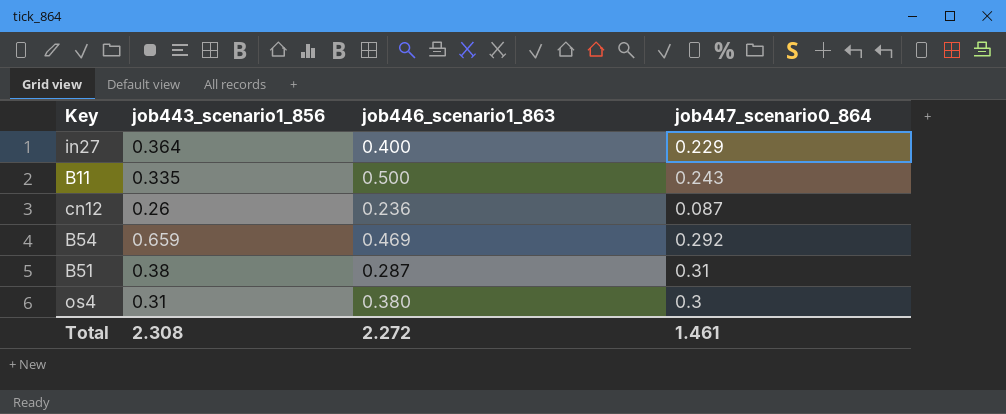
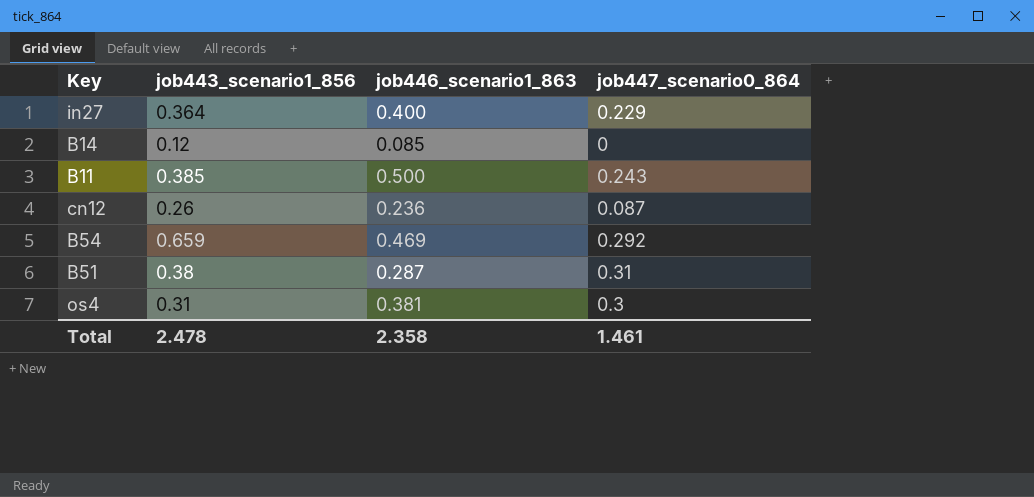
row B14: none -> 0.12 | 0.085 | 0
B11 | job443_scenario1_856: 0.335 -> 0.385
os4 | job446_scenario1_863: 0.380 -> 0.381
Total | job443_scenario1_856: 2.308 -> 2.478
Total | job446_scenario1_863: 2.272 -> 2.358

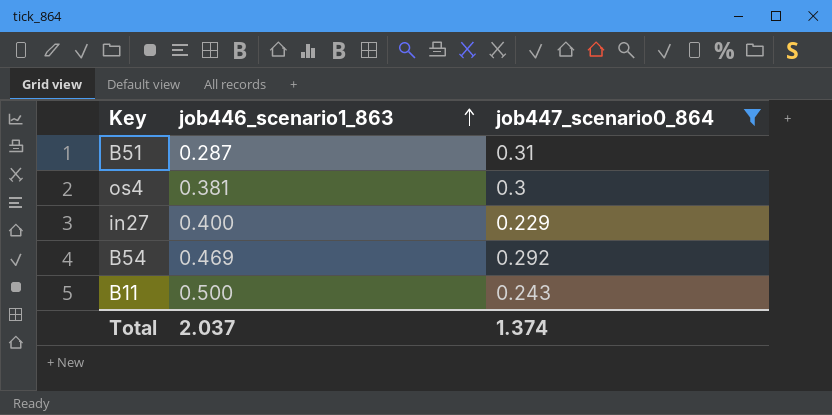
filter: none -> job447_scenario0_864 >= 0.229
row order: none -> job446_scenario1_863 ascending
column job443_scenario1_856 | position: 2 -> none
Total | job446_scenario1_863: 2.358 -> 2.037
Total | job447_scenario0_864: 1.461 -> 1.374

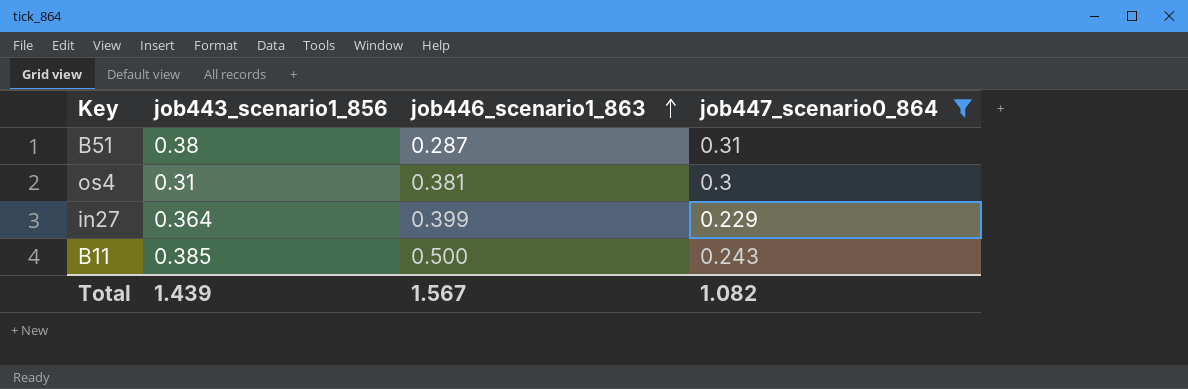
column job443_scenario1_856 | position: none -> 2
row B54: 0.469 | 0.292 -> none
in27 | job446_scenario1_863: 0.400 -> 0.399
Total | job446_scenario1_863: 2.037 -> 1.567
Total | job447_scenario0_864: 1.374 -> 1.082

